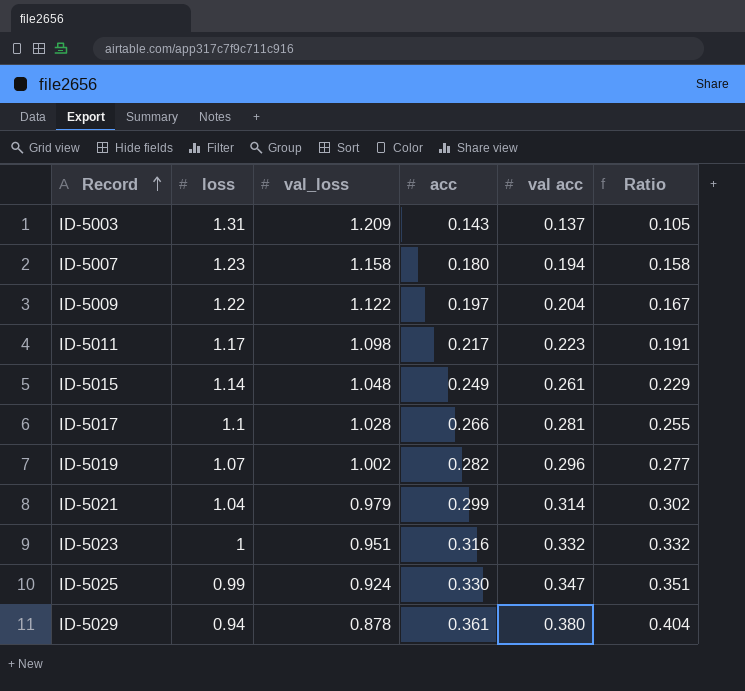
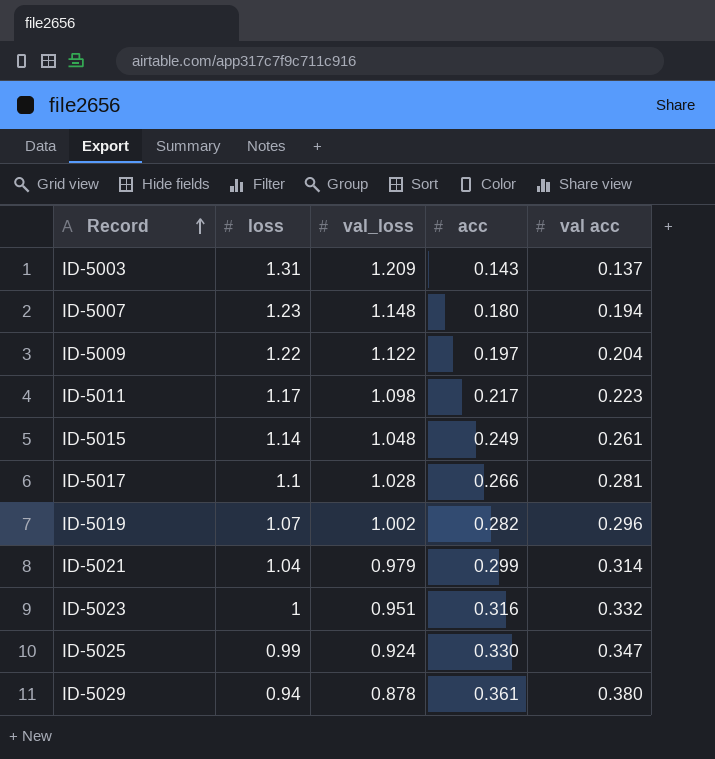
column Ratio | formula: [val acc] / [loss] -> none
ID-5007 | val_loss: 1.158 -> 1.148

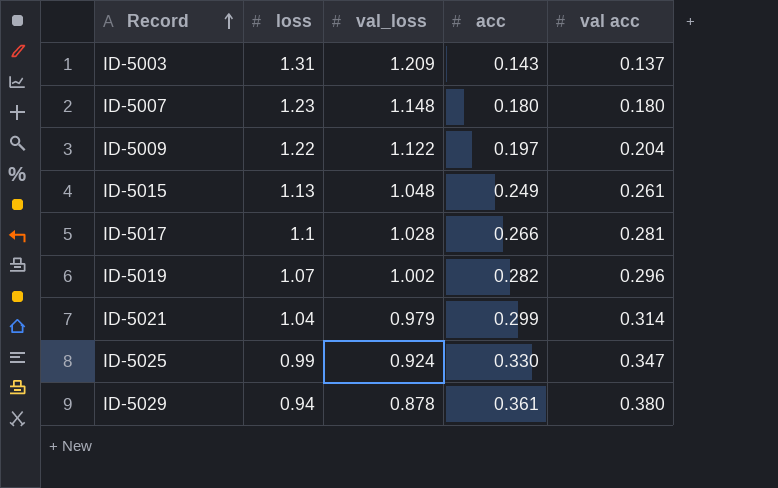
row ID-5011: 1.17 | 1.098 | 0.217 | 0.223 -> none
row ID-5023: 1 | 0.951 | 0.316 | 0.332 -> none
ID-5007 | val acc: 0.194 -> 0.180
ID-5015 | loss: 1.14 -> 1.13

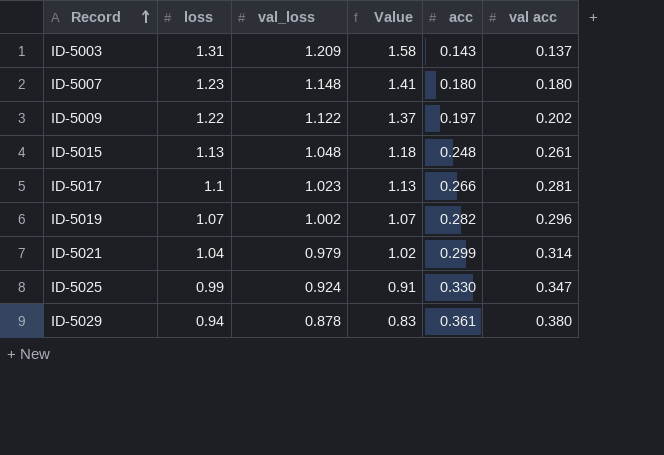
column Value | formula: none -> [loss] * [val_loss]
ID-5009 | val acc: 0.204 -> 0.202
ID-5015 | acc: 0.249 -> 0.248
ID-5017 | val_loss: 1.028 -> 1.023

